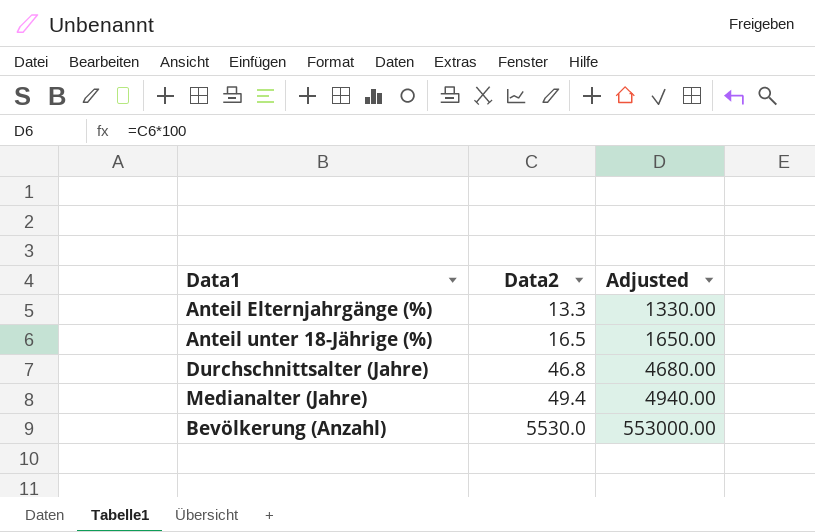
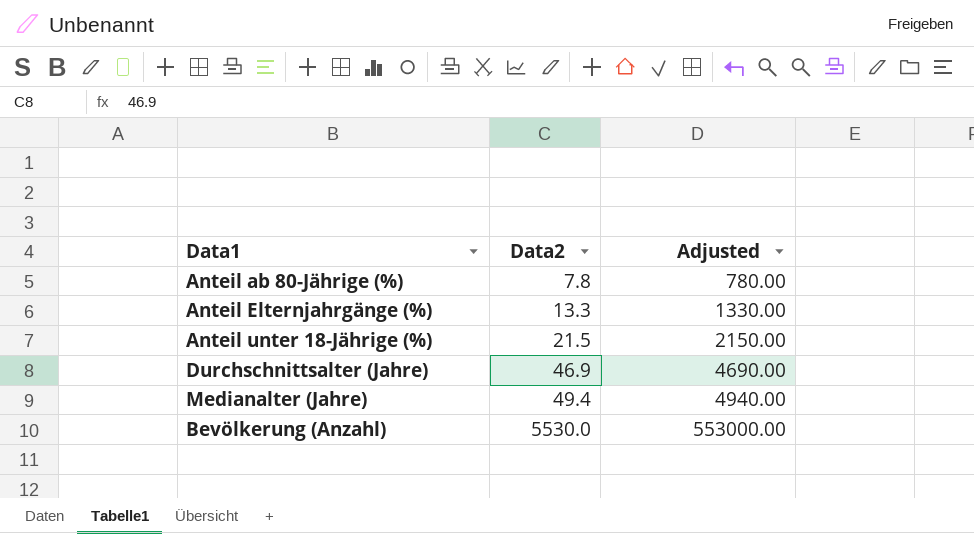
row Anteil ab 80-Jährige (%): none -> 7.8 | 780.00
Anteil unter 18-Jährige (%) | Data2: 16.5 -> 21.5
Anteil unter 18-Jährige (%) | Adjusted: 1650.00 -> 2150.00
Durchschnittsalter (Jahre) | Data2: 46.8 -> 46.9
Durchschnittsalter (Jahre) | Adjusted: 4680.00 -> 4690.00

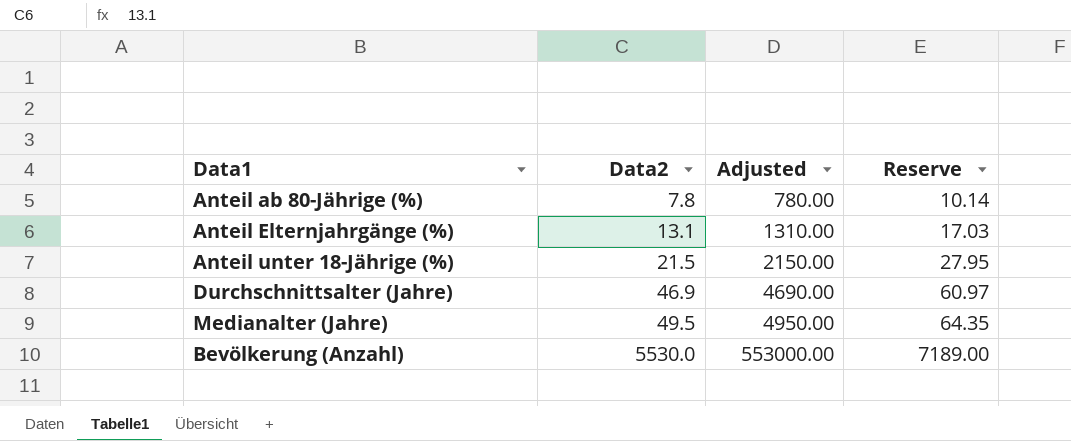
column Reserve | formula: none -> [Data2] * 1.3
Anteil Elternjahrgänge (%) | Data2: 13.3 -> 13.1
Anteil Elternjahrgänge (%) | Adjusted: 1330.00 -> 1310.00
Medianalter (Jahre) | Data2: 49.4 -> 49.5
Medianalter (Jahre) | Adjusted: 4940.00 -> 4950.00

